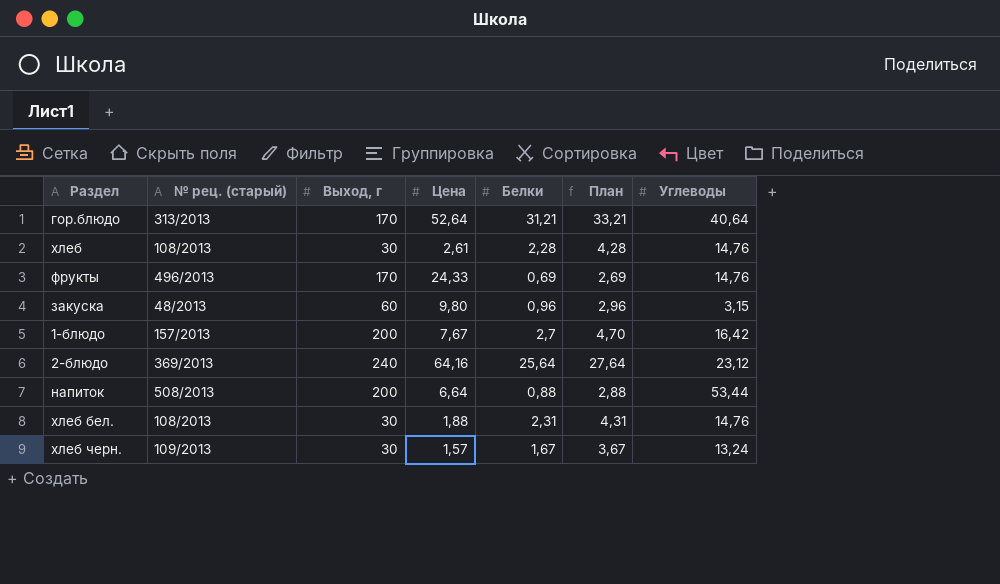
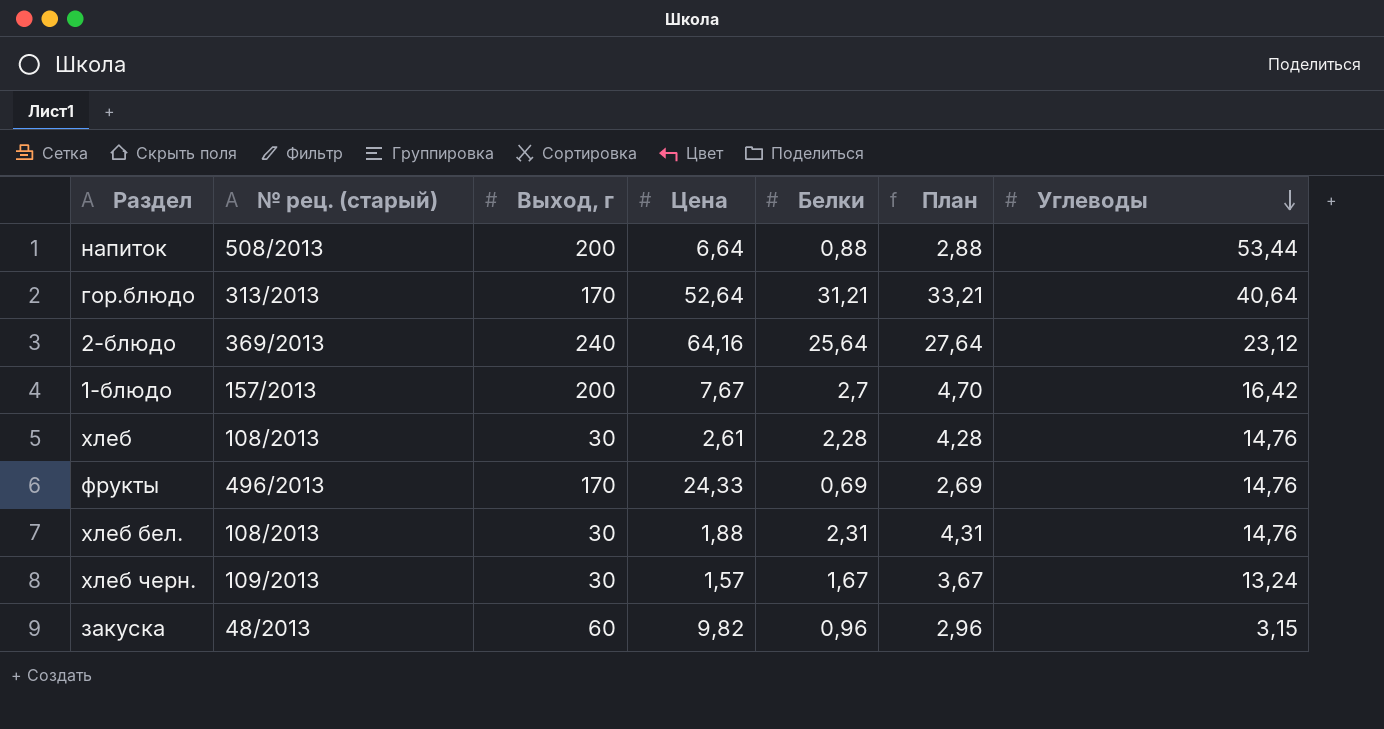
row order: none -> Углеводы descending
закуска | Цена: 9,80 -> 9,82

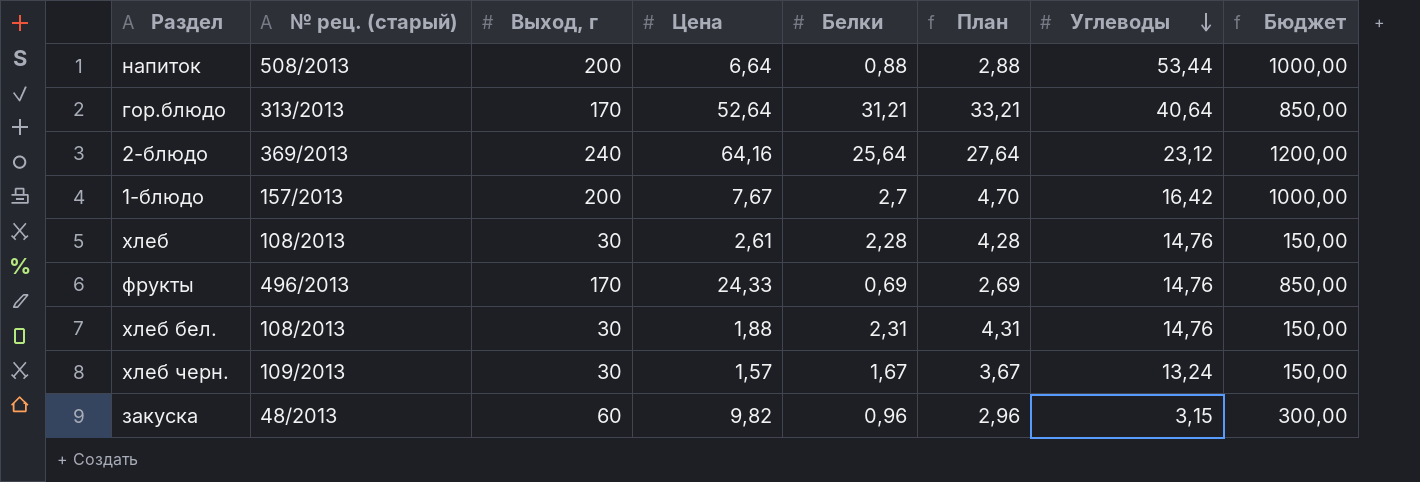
column Бюджет | formula: none -> [Выход, г] * 5

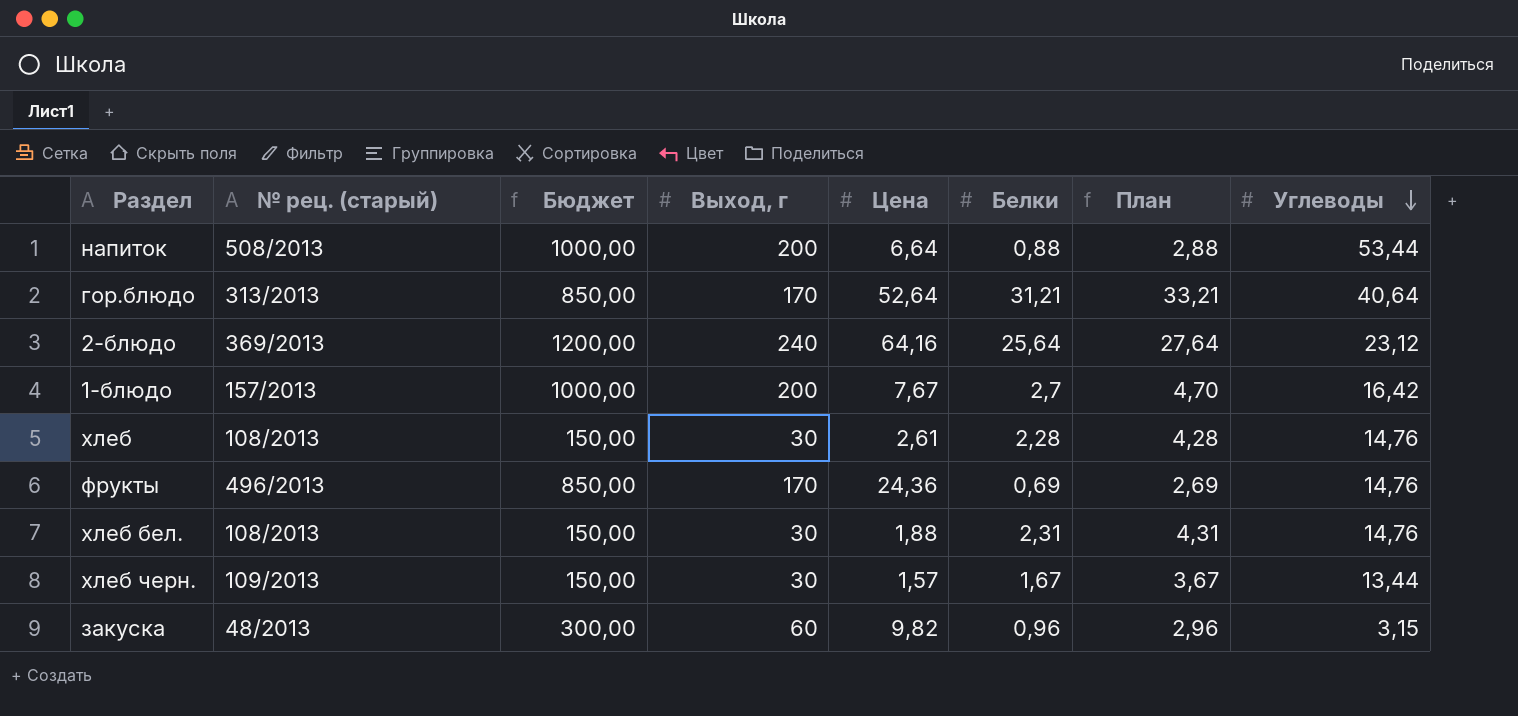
column Бюджет | position: 8 -> 3
фрукты | Цена: 24,33 -> 24,36
хлеб черн. | Углеводы: 13,24 -> 13,44

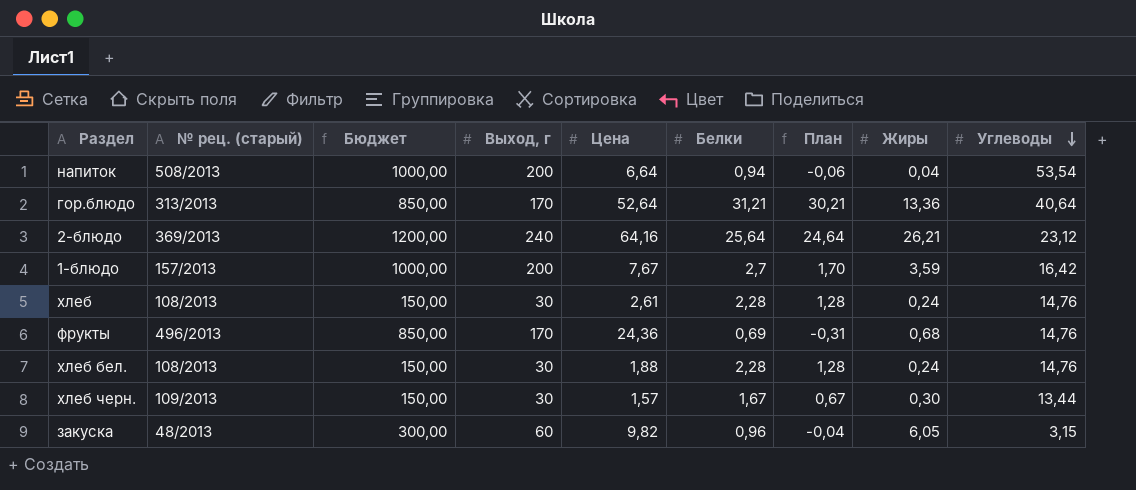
column План | formula: [Белки] + 2 -> [Белки] - 1
column Жиры | position: none -> 8
напиток | Белки: 0,88 -> 0,94
напиток | Углеводы: 53,44 -> 53,54
хлеб бел. | Белки: 2,31 -> 2,28

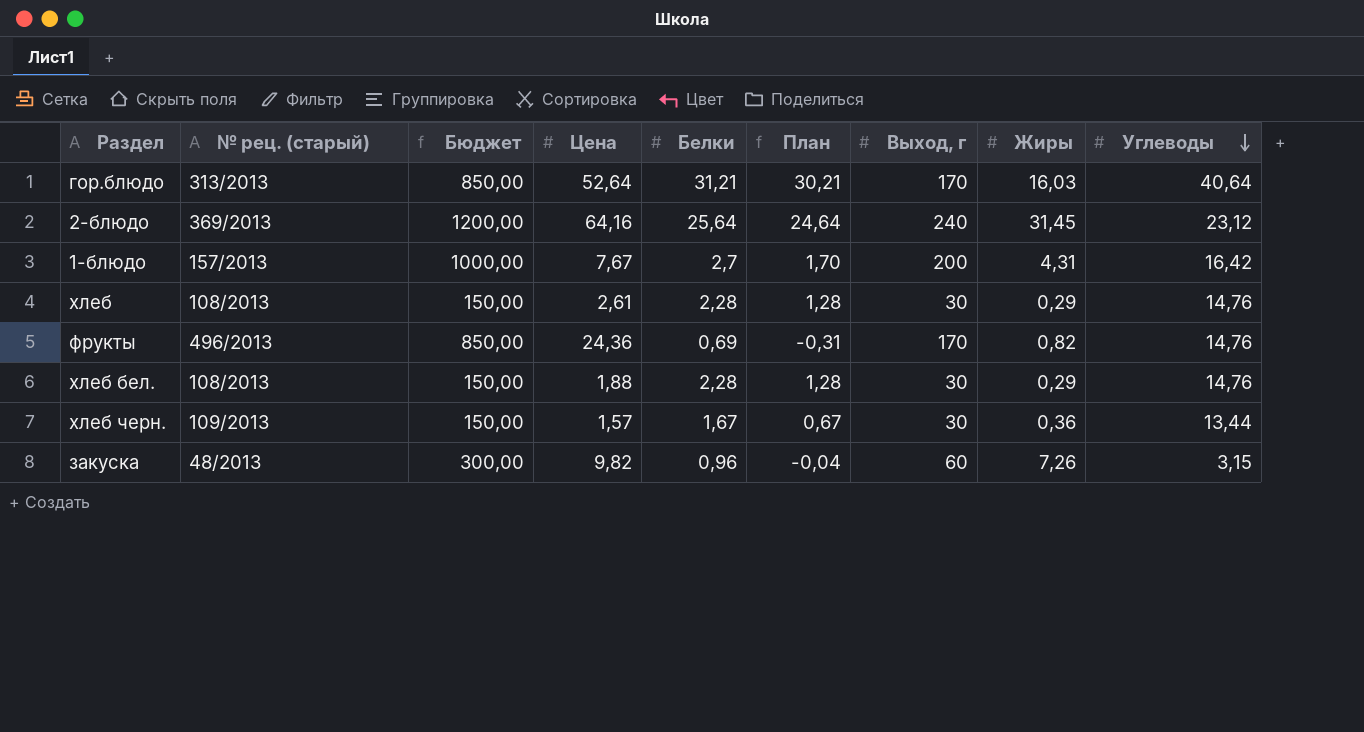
column Выход, г | position: 4 -> 7
row напиток: 508/2013 | 1000,00 | 200 | 6,64 | 0,94 | -0,06 | 0,04 | 53,54 -> none
гор.блюдо | Жиры: 13,36 -> 16,03
2-блюдо | Жиры: 26,21 -> 31,45
1-блюдо | Жиры: 3,59 -> 4,31
хлеб | Жиры: 0,24 -> 0,29
фрукты | Жиры: 0,68 -> 0,82
хлеб бел. | Жиры: 0,24 -> 0,29
хлеб черн. | Жиры: 0,30 -> 0,36
закуска | Жиры: 6,05 -> 7,26

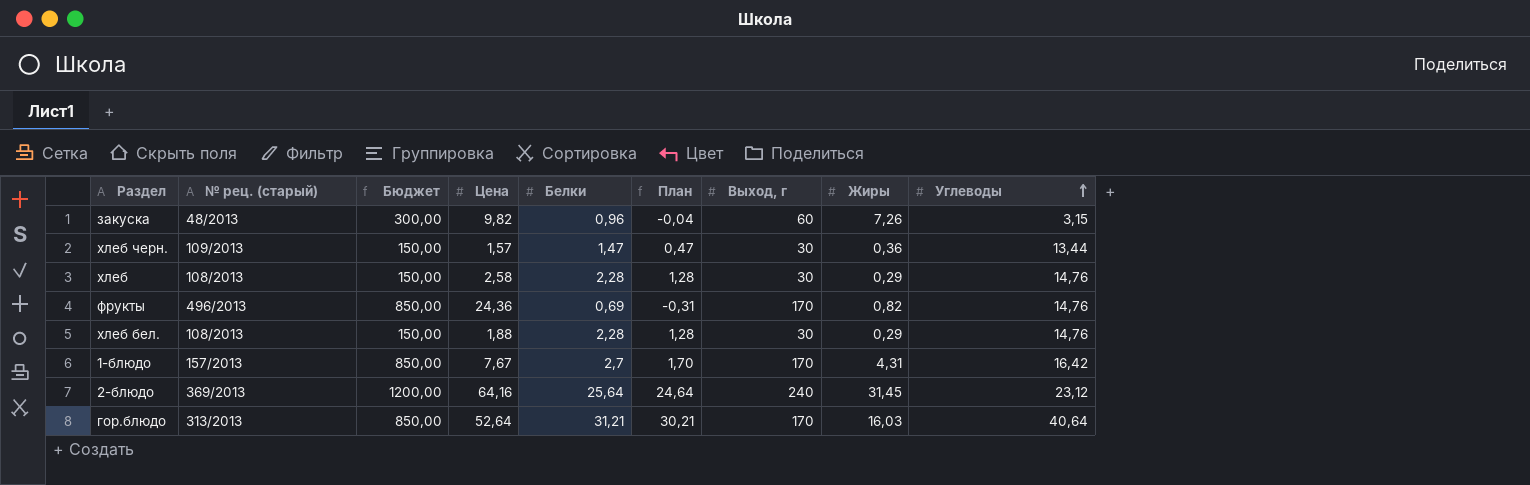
row order: Углеводы descending -> Углеводы ascending
хлеб черн. | Белки: 1,67 -> 1,47
хлеб черн. | План: 0,67 -> 0,47
хлеб | Цена: 2,61 -> 2,58
1-блюдо | Бюджет: 1000,00 -> 850,00
1-блюдо | Выход, г: 200 -> 170

